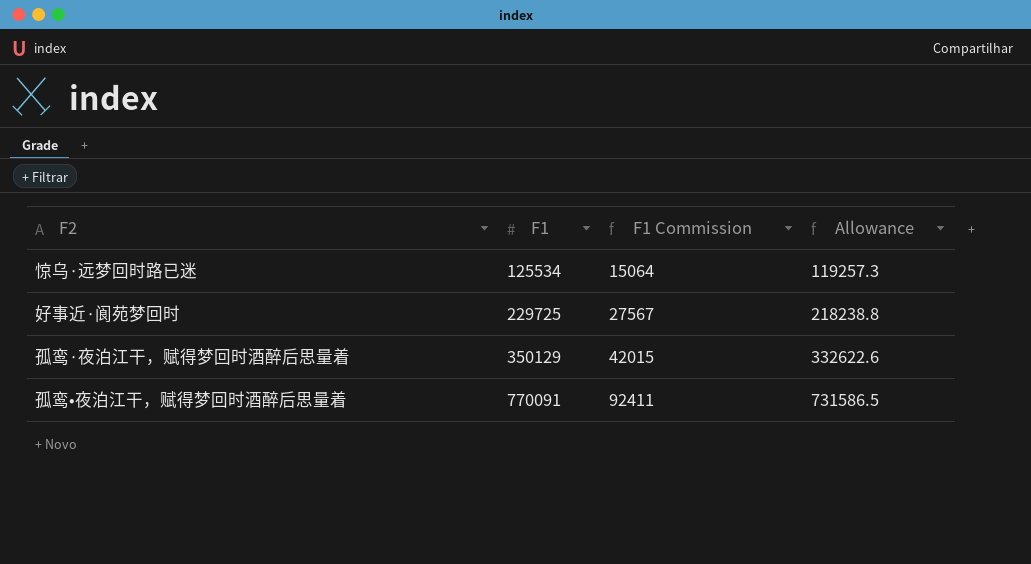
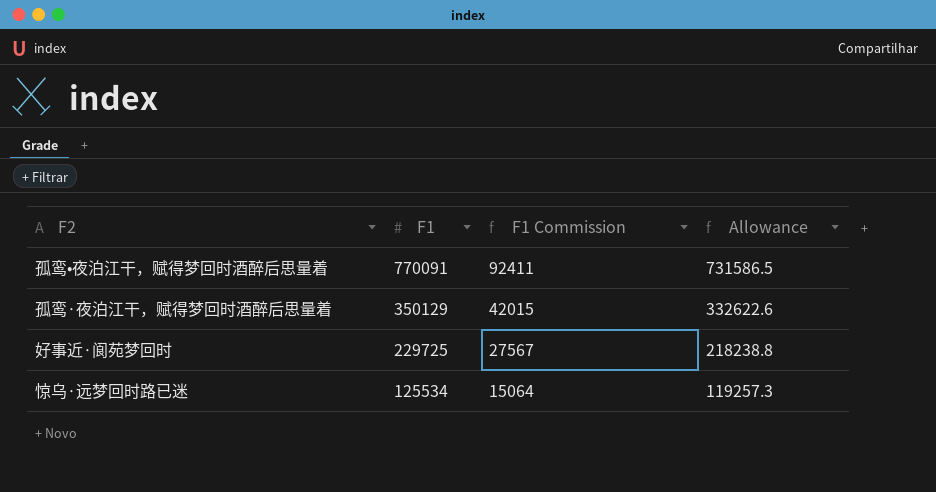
row order: F1 ascending -> F1 descending

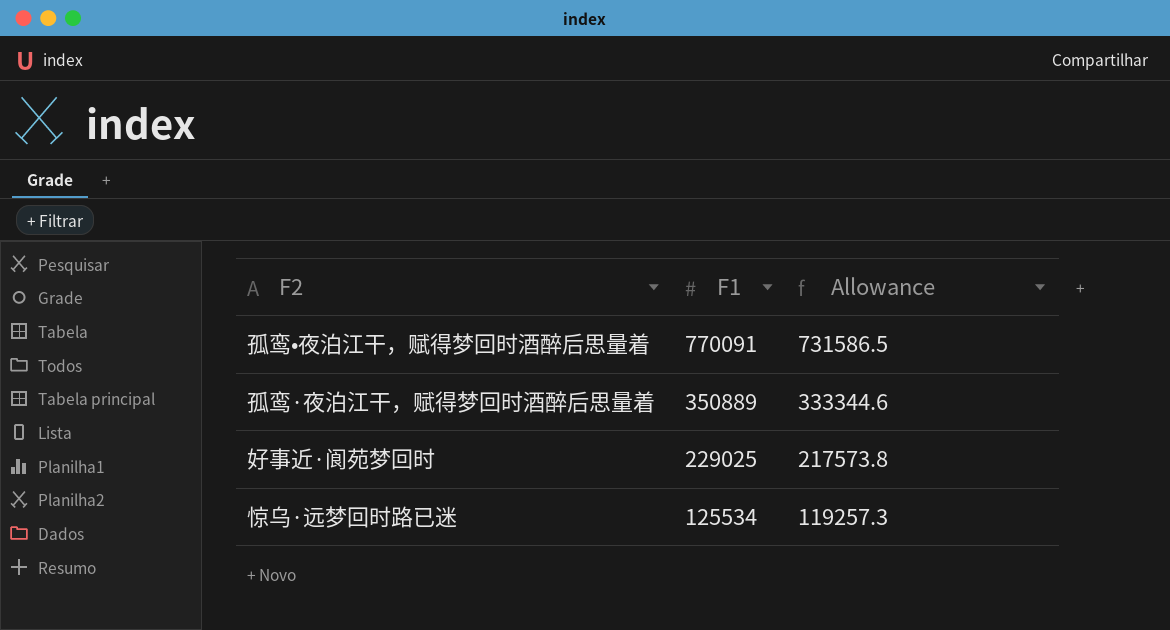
column F1 Commission | formula: [F1] * 0.12 -> none
孤鸾·夜泊江干，赋得梦回时酒醉后思量着 | F1: 350129 -> 350889
孤鸾·夜泊江干，赋得梦回时酒醉后思量着 | Allowance: 332622.6 -> 333344.6
好事近·阆苑梦回时 | F1: 229725 -> 229025
好事近·阆苑梦回时 | Allowance: 218238.8 -> 217573.8

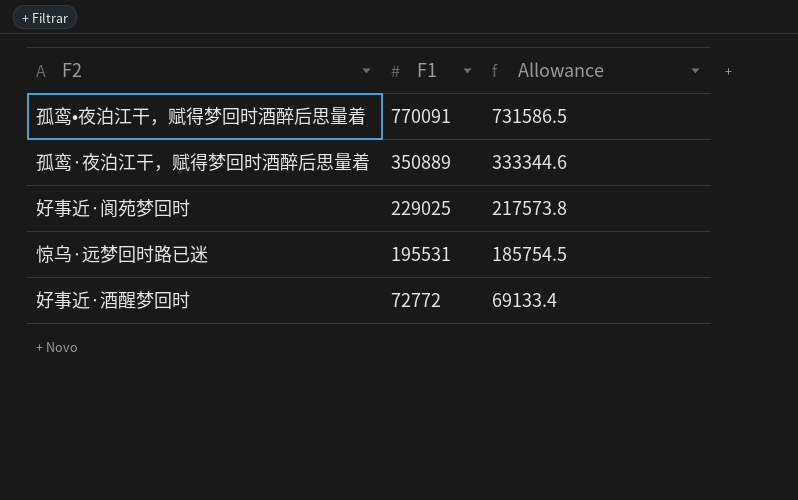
惊乌·远梦回时路已迷 | F1: 125534 -> 195531
惊乌·远梦回时路已迷 | Allowance: 119257.3 -> 185754.5
row 好事近·酒醒梦回时: none -> 72772 | 69133.4

